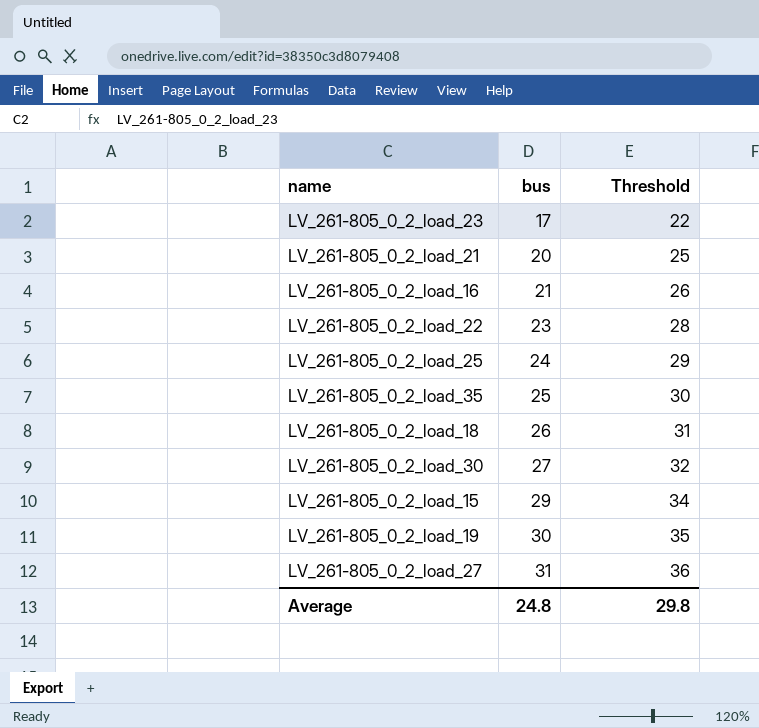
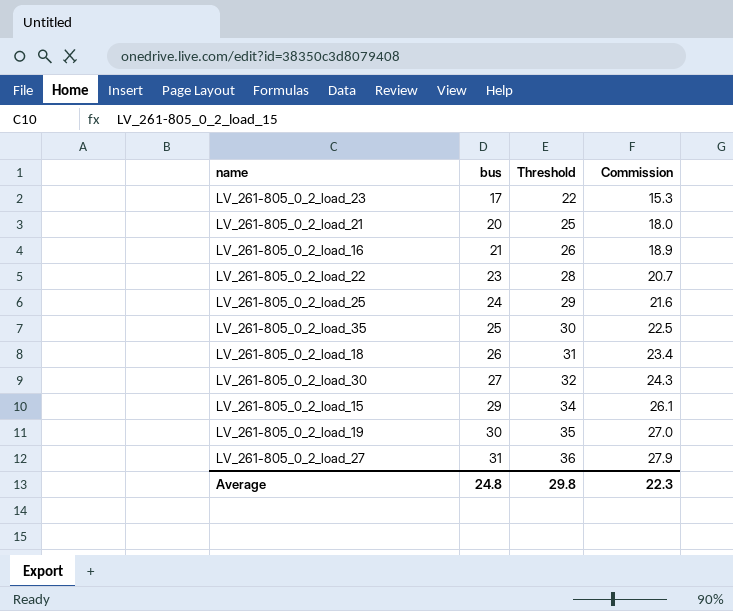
column Commission | formula: none -> [bus] * 0.9

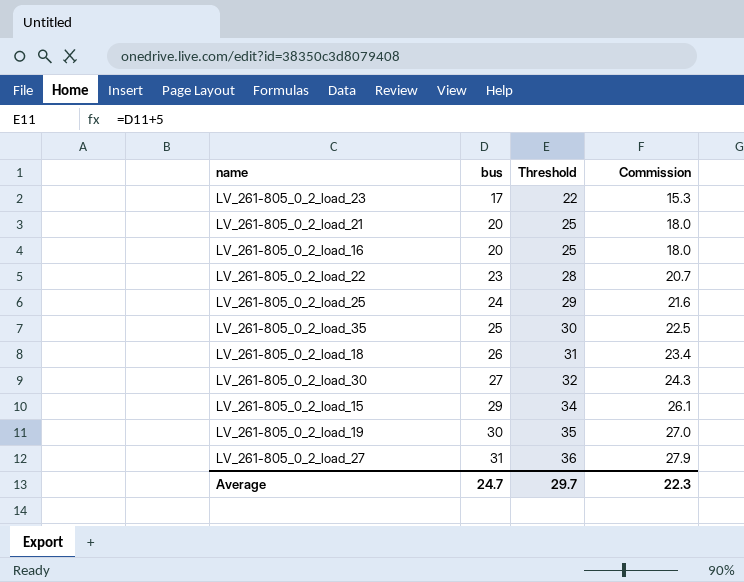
LV_261-805_0_2_load_16 | bus: 21 -> 20
LV_261-805_0_2_load_16 | Threshold: 26 -> 25
LV_261-805_0_2_load_16 | Commission: 18.9 -> 18.0
Average | bus: 24.8 -> 24.7
Average | Threshold: 29.8 -> 29.7

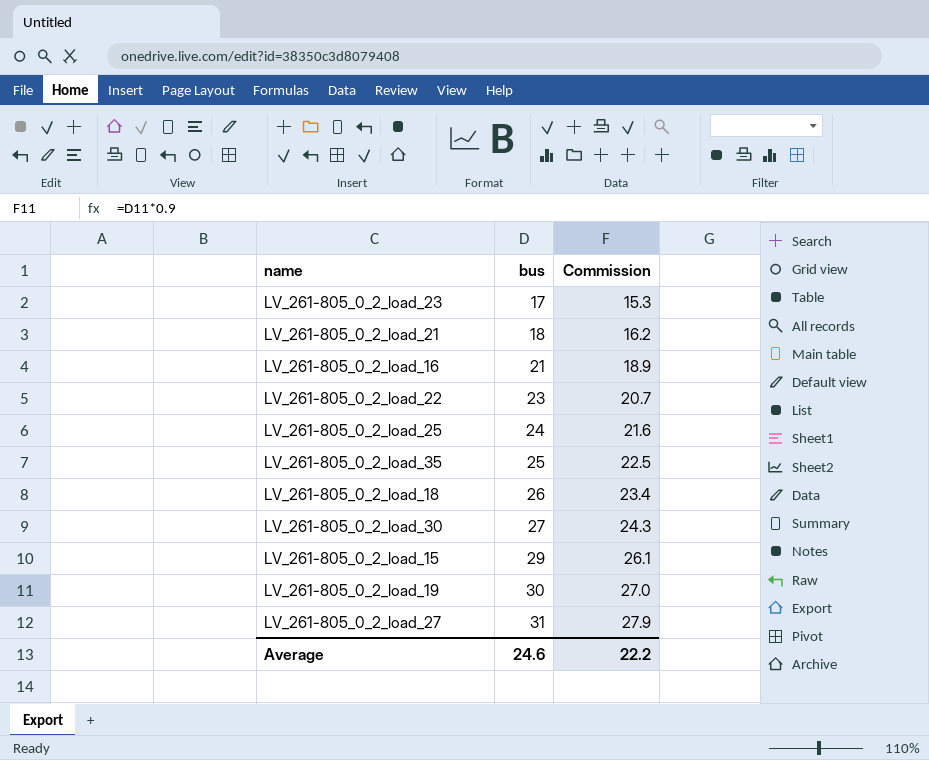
column Threshold | formula: [bus] + 5 -> none
LV_261-805_0_2_load_21 | bus: 20 -> 18
LV_261-805_0_2_load_21 | Commission: 18.0 -> 16.2
LV_261-805_0_2_load_16 | bus: 20 -> 21
LV_261-805_0_2_load_16 | Commission: 18.0 -> 18.9
Average | bus: 24.7 -> 24.6
Average | Commission: 22.3 -> 22.2

